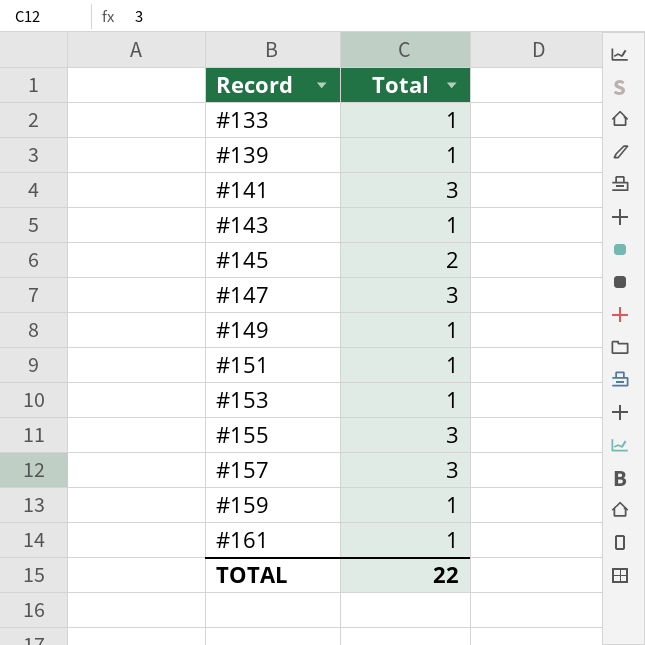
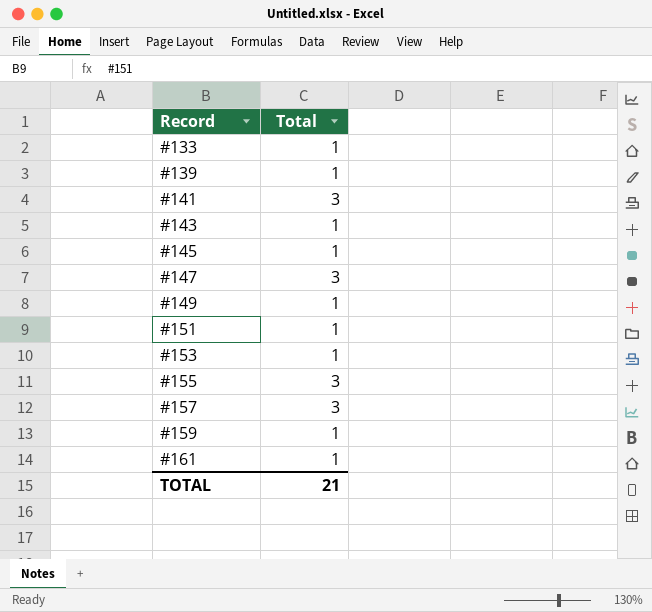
#145 | Total: 2 -> 1
TOTAL | Total: 22 -> 21

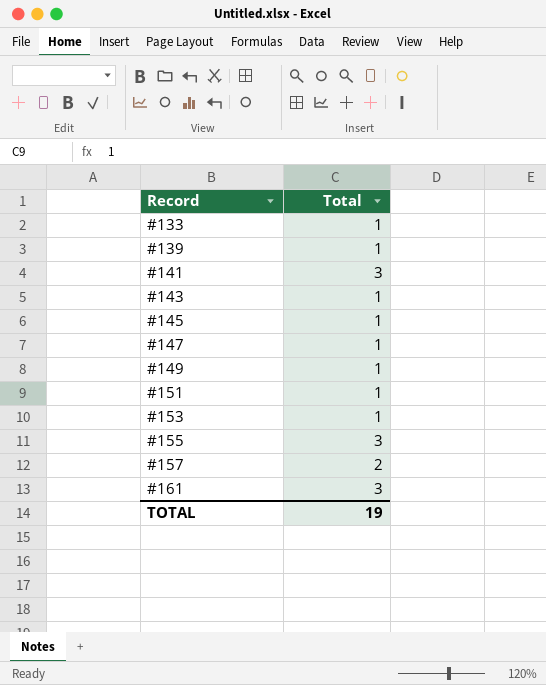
row #159: 1 -> none
#147 | Total: 3 -> 1
#157 | Total: 3 -> 2
#161 | Total: 1 -> 3
TOTAL | Total: 21 -> 19

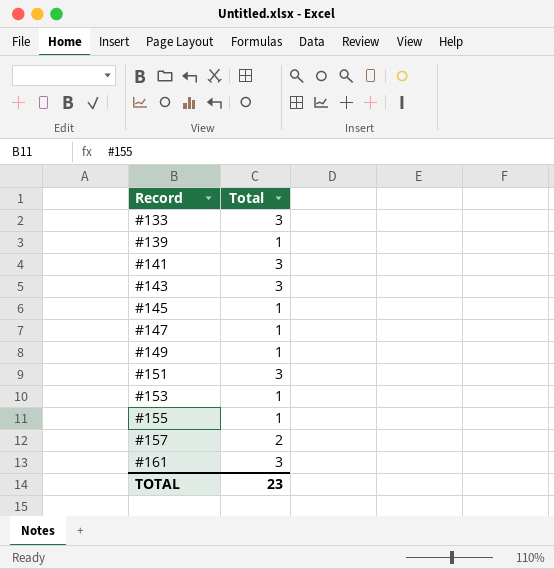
#133 | Total: 1 -> 3
#143 | Total: 1 -> 3
#151 | Total: 1 -> 3
#155 | Total: 3 -> 1
TOTAL | Total: 19 -> 23

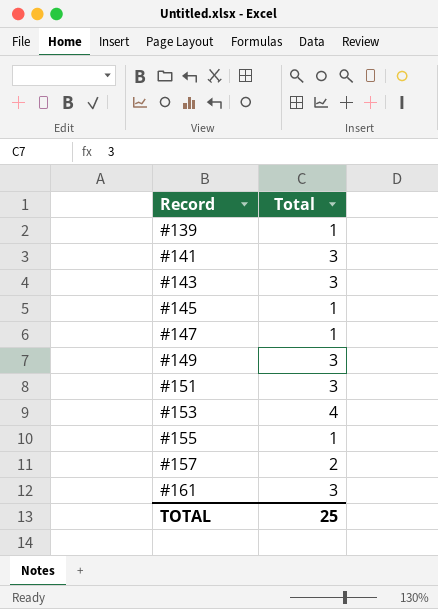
row #133: 3 -> none
#149 | Total: 1 -> 3
#153 | Total: 1 -> 4
TOTAL | Total: 23 -> 25

